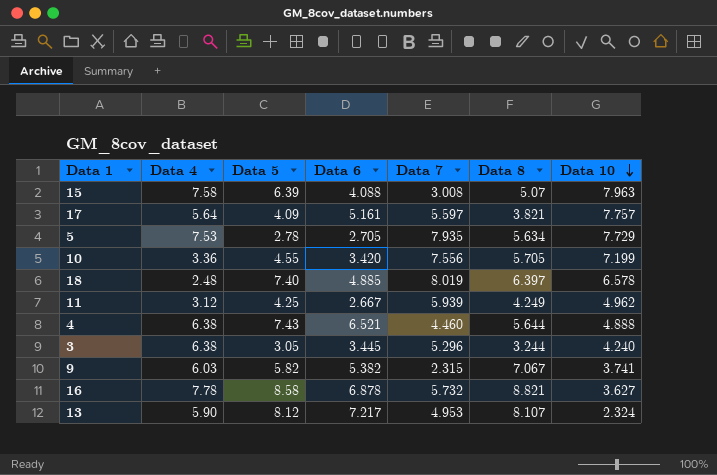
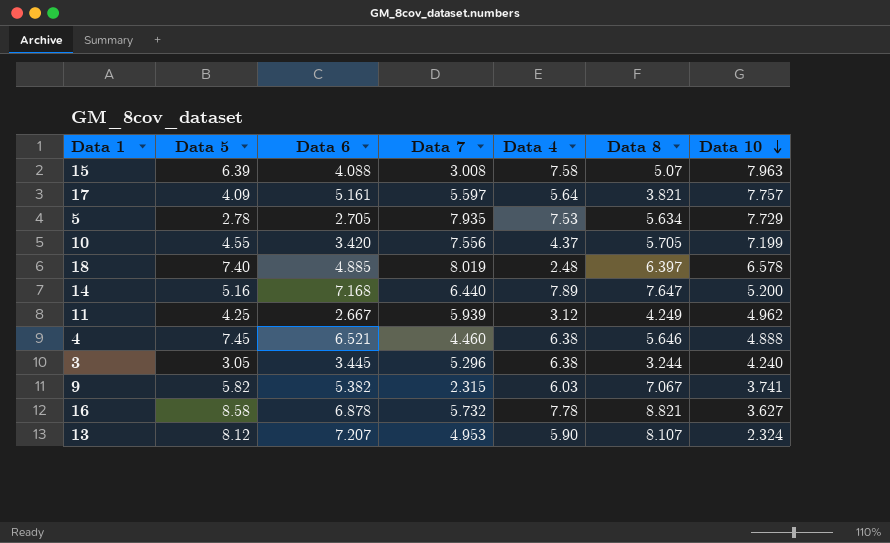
column Data 4 | position: 2 -> 5
10 | Data 4: 3.36 -> 4.37
row 14: none -> 5.16 | 7.168 | 6.440 | 7.89 | 7.647 | 5.200
4 | Data 5: 7.43 -> 7.45
4 | Data 8: 5.644 -> 5.646
13 | Data 6: 7.217 -> 7.207

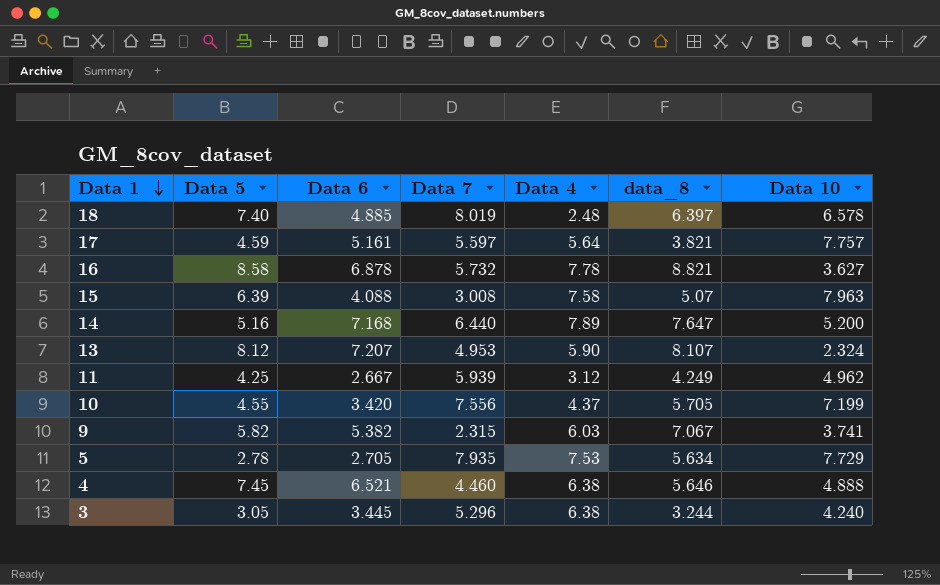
row order: Data 10 descending -> Data 1 descending
column name: Data 8 -> data_8
17 | Data 5: 4.09 -> 4.59

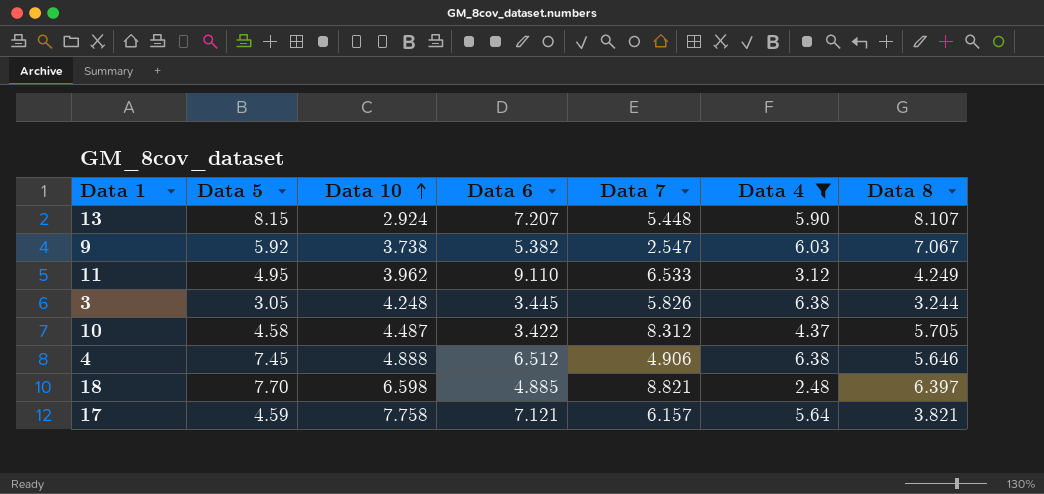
filter: none -> Data 4 <= 6.38
row order: Data 1 descending -> Data 10 ascending
column Data 10 | position: 7 -> 3
column name: data_8 -> Data 8
13 | Data 5: 8.12 -> 8.15
13 | Data 10: 2.324 -> 2.924
13 | Data 7: 4.953 -> 5.448
9 | Data 5: 5.82 -> 5.92
9 | Data 10: 3.741 -> 3.738
9 | Data 7: 2.315 -> 2.547
11 | Data 5: 4.25 -> 4.95
11 | Data 10: 4.962 -> 3.962
11 | Data 6: 2.667 -> 9.110
11 | Data 7: 5.939 -> 6.533
3 | Data 10: 4.240 -> 4.248
3 | Data 7: 5.296 -> 5.826
10 | Data 5: 4.55 -> 4.58
10 | Data 10: 7.199 -> 4.487
10 | Data 6: 3.420 -> 3.422
10 | Data 7: 7.556 -> 8.312
4 | Data 6: 6.521 -> 6.512
4 | Data 7: 4.460 -> 4.906
18 | Data 5: 7.40 -> 7.70
18 | Data 10: 6.578 -> 6.598
18 | Data 7: 8.019 -> 8.821
17 | Data 10: 7.757 -> 7.758
17 | Data 6: 5.161 -> 7.121
17 | Data 7: 5.597 -> 6.157

